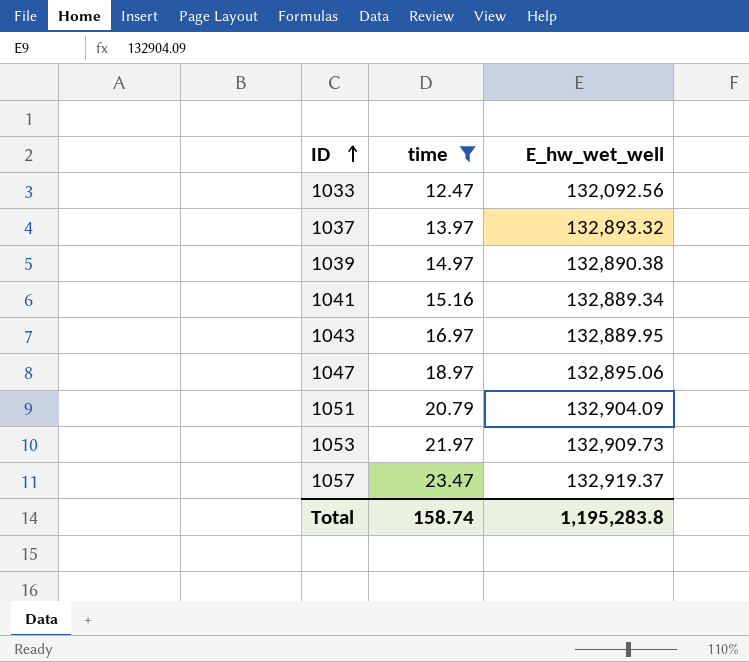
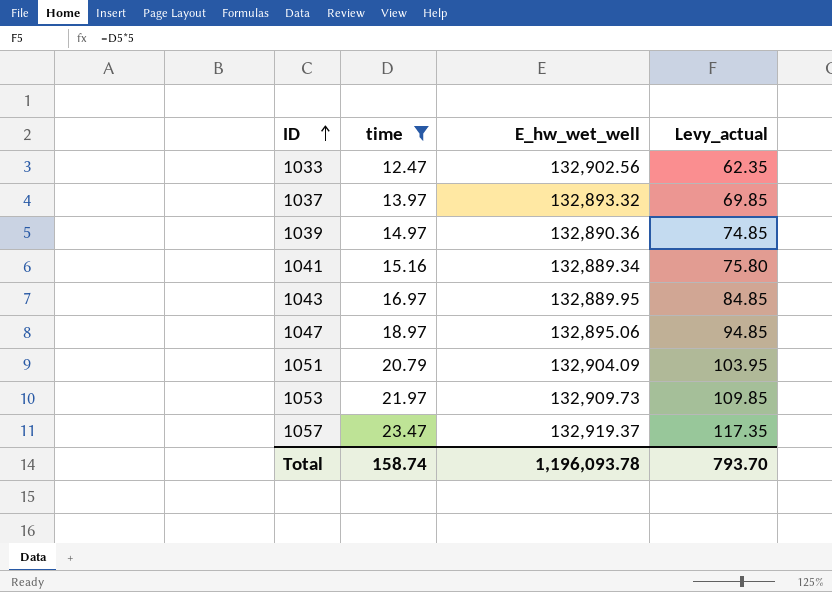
column Levy_actual | formula: none -> [time] * 5
1033 | E_hw_wet_well: 132,092.56 -> 132,902.56
1039 | E_hw_wet_well: 132,890.38 -> 132,890.36
Total | E_hw_wet_well: 1,195,283.8 -> 1,196,093.78

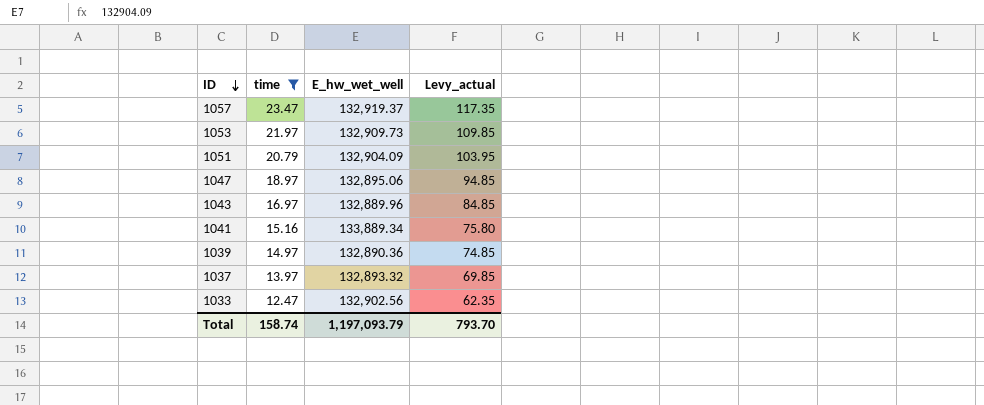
row order: ID ascending -> ID descending
1043 | E_hw_wet_well: 132,889.95 -> 132,889.96
1041 | E_hw_wet_well: 132,889.34 -> 133,889.34
Total | E_hw_wet_well: 1,196,093.78 -> 1,197,093.79

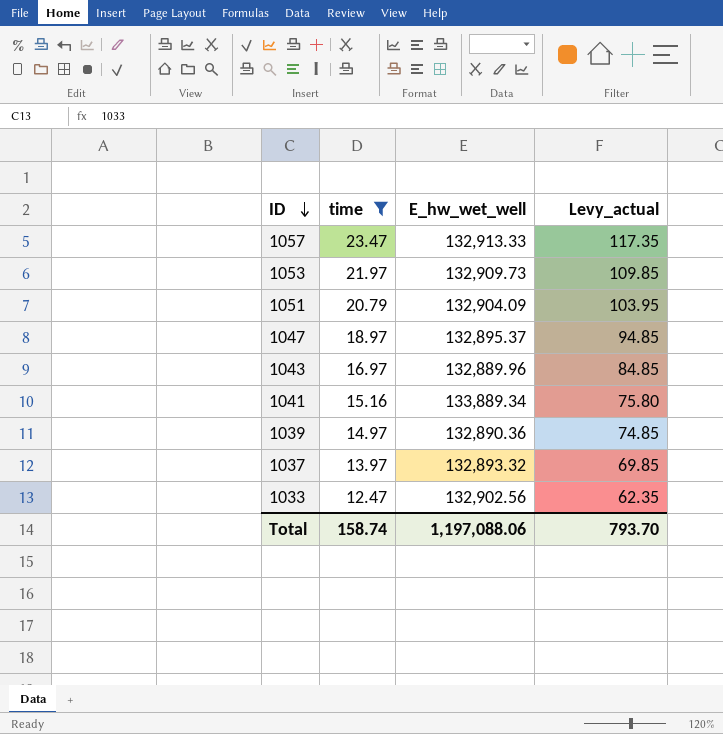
1057 | E_hw_wet_well: 132,919.37 -> 132,913.33
1047 | E_hw_wet_well: 132,895.06 -> 132,895.37
Total | E_hw_wet_well: 1,197,093.79 -> 1,197,088.06

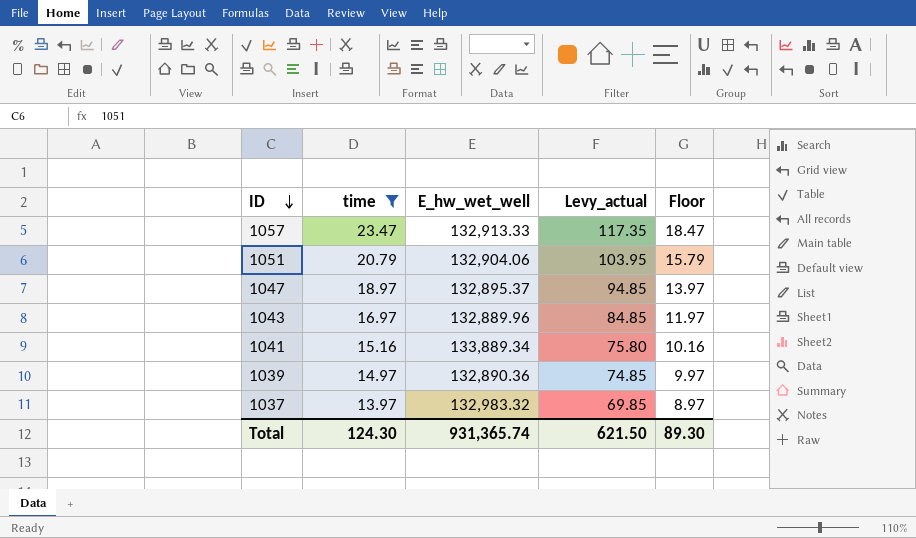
column Floor | formula: none -> [time] - 5
row 1053: 21.97 | 132,909.73 | 109.85 -> none
row 1033: 12.47 | 132,902.56 | 62.35 -> none
1051 | E_hw_wet_well: 132,904.09 -> 132,904.06
1037 | E_hw_wet_well: 132,893.32 -> 132,983.32
Total | time: 158.74 -> 124.30
Total | E_hw_wet_well: 1,197,088.06 -> 931,365.74
Total | Levy_actual: 793.70 -> 621.50

